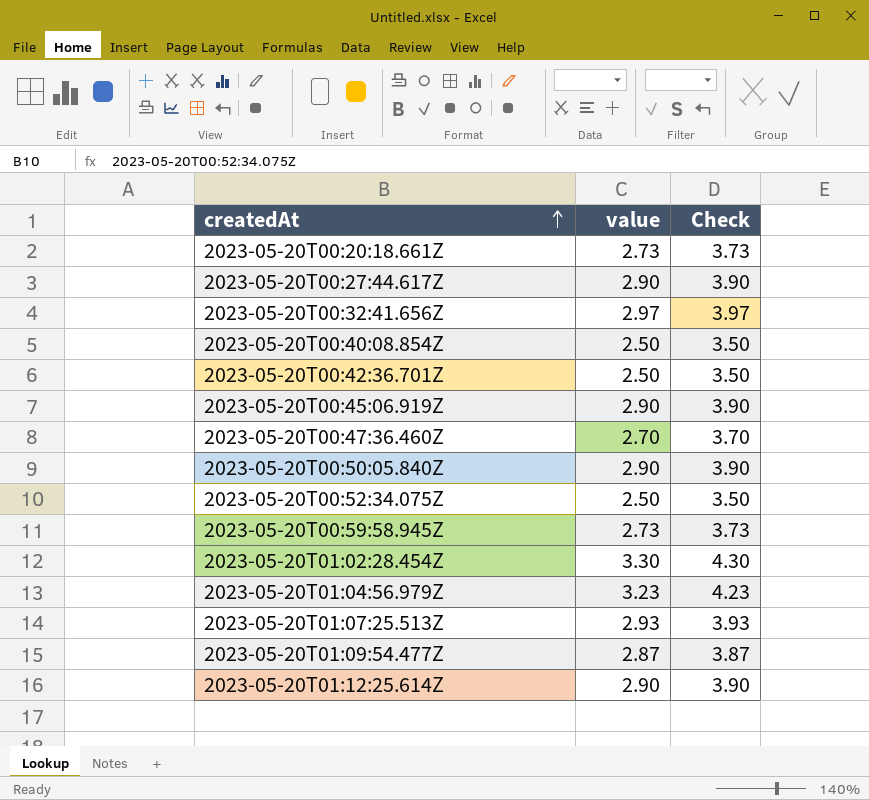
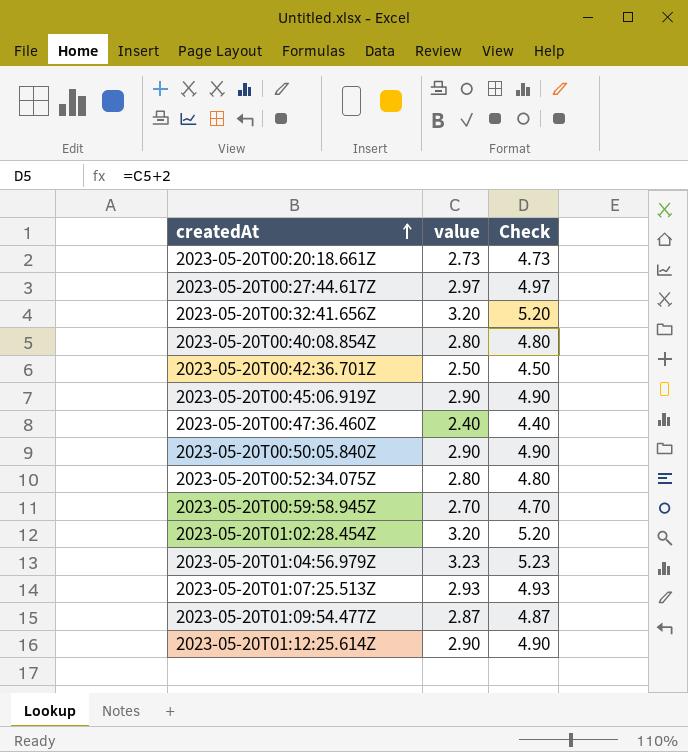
column Check | formula: [value] + 1 -> [value] + 2
2023-05-20T00:27:44.617Z | value: 2.90 -> 2.97
2023-05-20T00:32:41.656Z | value: 2.97 -> 3.20
2023-05-20T00:40:08.854Z | value: 2.50 -> 2.80
2023-05-20T00:47:36.460Z | value: 2.70 -> 2.40
2023-05-20T00:52:34.075Z | value: 2.50 -> 2.80
2023-05-20T00:59:58.945Z | value: 2.73 -> 2.70
2023-05-20T01:02:28.454Z | value: 3.30 -> 3.20

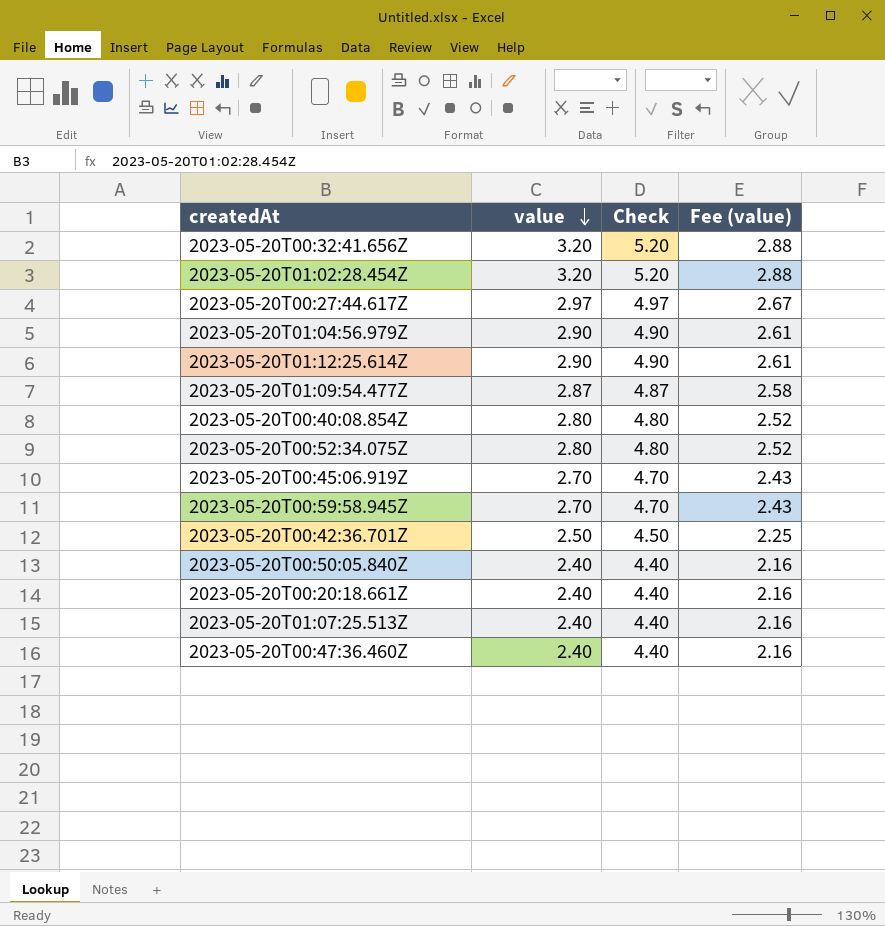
row order: createdAt ascending -> value descending
column Fee (value) | formula: none -> [value] * 0.9
2023-05-20T01:04:56.979Z | value: 3.23 -> 2.90
2023-05-20T01:04:56.979Z | Check: 5.23 -> 4.90
2023-05-20T00:45:06.919Z | value: 2.90 -> 2.70
2023-05-20T00:45:06.919Z | Check: 4.90 -> 4.70
2023-05-20T00:50:05.840Z | value: 2.90 -> 2.40
2023-05-20T00:50:05.840Z | Check: 4.90 -> 4.40
2023-05-20T00:20:18.661Z | value: 2.73 -> 2.40
2023-05-20T00:20:18.661Z | Check: 4.73 -> 4.40
2023-05-20T01:07:25.513Z | value: 2.93 -> 2.40
2023-05-20T01:07:25.513Z | Check: 4.93 -> 4.40

